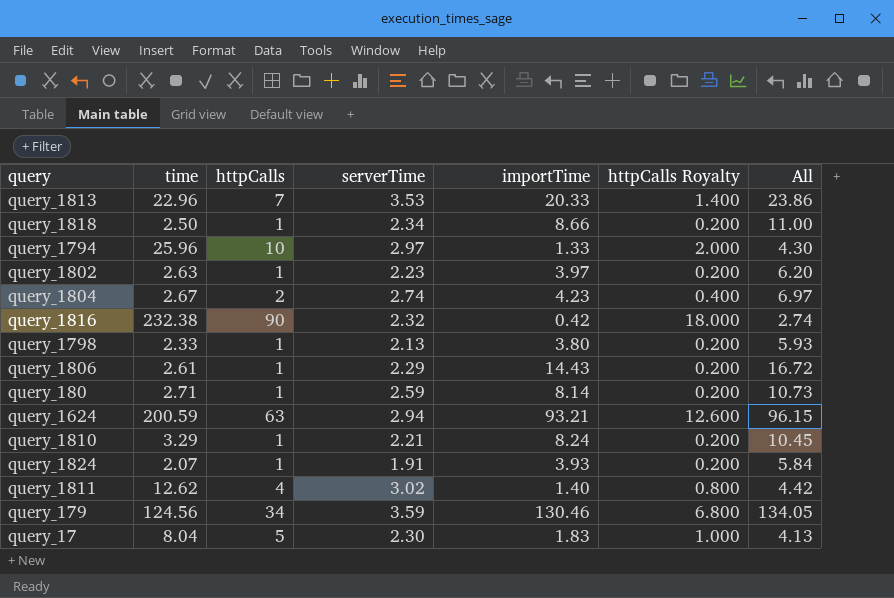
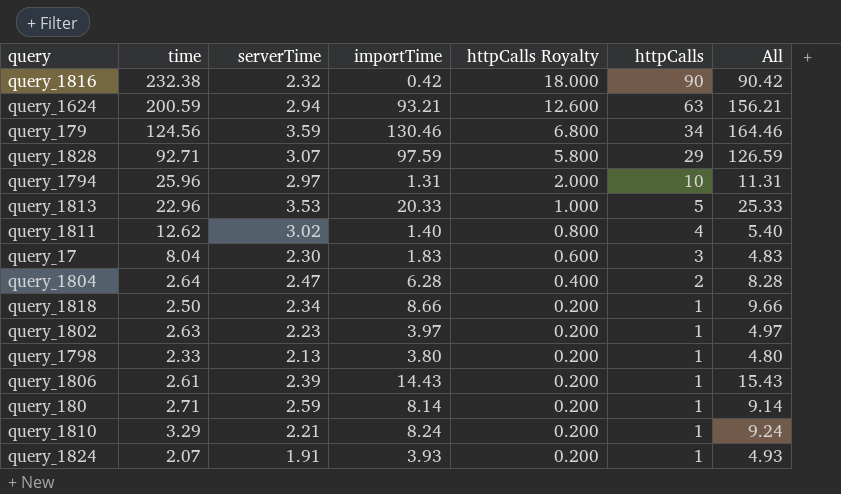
row order: none -> httpCalls Royalty descending
column httpCalls | position: 3 -> 6
column All | formula: [serverTime] + [importTime] -> [importTime] + [httpCalls]
row query_1828: none -> 92.71 | 3.07 | 97.59 | 5.800 | 29 | 126.59
query_1794 | importTime: 1.33 -> 1.31
query_1813 | httpCalls Royalty: 1.400 -> 1.000
query_1813 | httpCalls: 7 -> 5
query_17 | httpCalls Royalty: 1.000 -> 0.600
query_17 | httpCalls: 5 -> 3
query_1804 | time: 2.67 -> 2.64
query_1804 | serverTime: 2.74 -> 2.47
query_1804 | importTime: 4.23 -> 6.28
query_1806 | serverTime: 2.29 -> 2.39

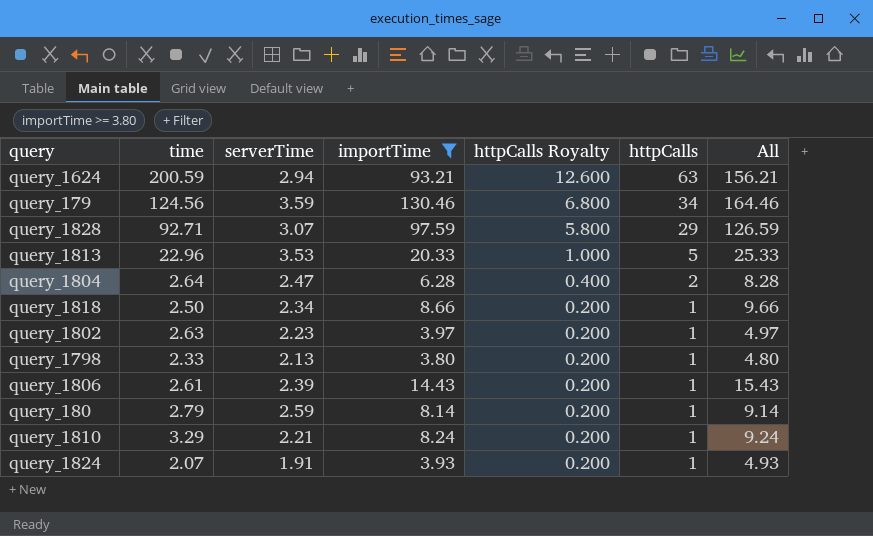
filter: none -> importTime >= 3.80
query_180 | time: 2.71 -> 2.79

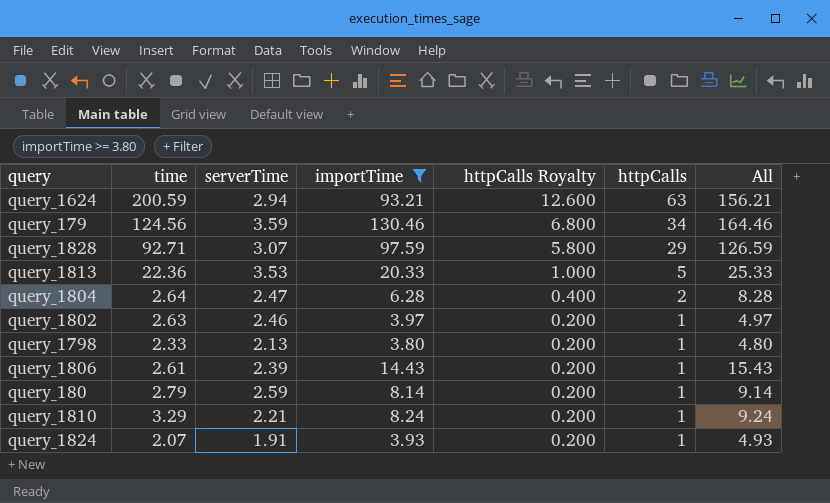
row query_1818: 2.50 | 2.34 | 8.66 | 0.200 | 1 | 9.66 -> none
query_1813 | time: 22.96 -> 22.36
query_1802 | serverTime: 2.23 -> 2.46

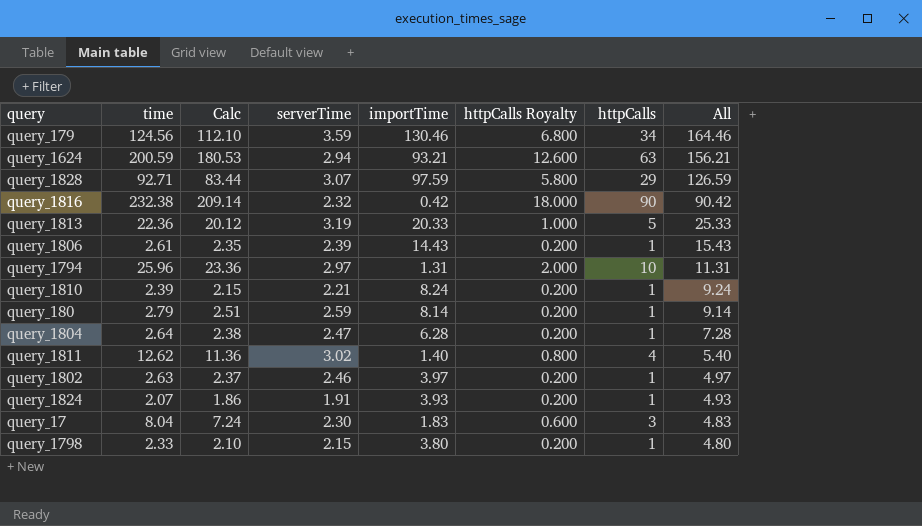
filter: importTime >= 3.80 -> none
row order: httpCalls Royalty descending -> All descending
column Calc | formula: none -> [time] * 0.9
query_1813 | serverTime: 3.53 -> 3.19
query_1810 | time: 3.29 -> 2.39
query_1804 | httpCalls Royalty: 0.400 -> 0.200
query_1804 | httpCalls: 2 -> 1
query_1804 | All: 8.28 -> 7.28
query_1798 | serverTime: 2.13 -> 2.15

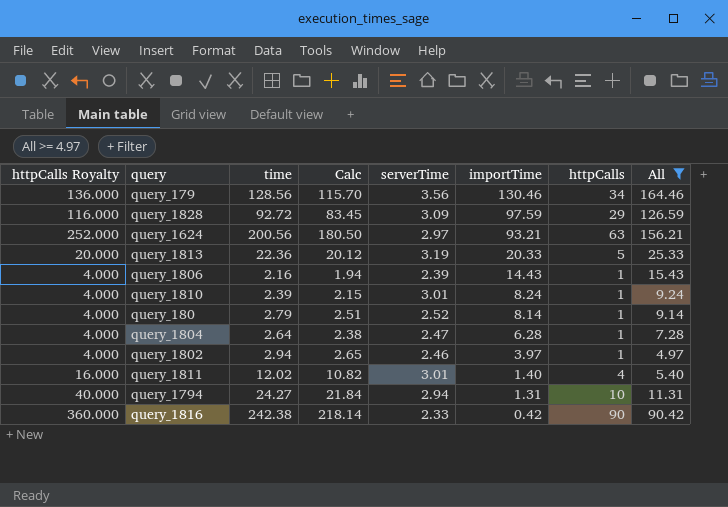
filter: none -> All >= 4.97
row order: All descending -> importTime descending
column httpCalls Royalty | formula: [httpCalls] * 0.2 -> [httpCalls] * 4
column httpCalls Royalty | position: 6 -> 1
query_179 | time: 124.56 -> 128.56
query_179 | Calc: 112.10 -> 115.70
query_179 | serverTime: 3.59 -> 3.56
query_1828 | time: 92.71 -> 92.72
query_1828 | Calc: 83.44 -> 83.45
query_1828 | serverTime: 3.07 -> 3.09
query_1624 | time: 200.59 -> 200.56
query_1624 | Calc: 180.53 -> 180.50
query_1624 | serverTime: 2.94 -> 2.97
query_1806 | time: 2.61 -> 2.16
query_1806 | Calc: 2.35 -> 1.94
query_1810 | serverTime: 2.21 -> 3.01
query_180 | serverTime: 2.59 -> 2.52
query_1802 | time: 2.63 -> 2.94
query_1802 | Calc: 2.37 -> 2.65
query_1811 | time: 12.62 -> 12.02
query_1811 | Calc: 11.36 -> 10.82
query_1811 | serverTime: 3.02 -> 3.01
query_1794 | time: 25.96 -> 24.27
query_1794 | Calc: 23.36 -> 21.84
query_1794 | serverTime: 2.97 -> 2.94
query_1816 | time: 232.38 -> 242.38
query_1816 | Calc: 209.14 -> 218.14
query_1816 | serverTime: 2.32 -> 2.33

